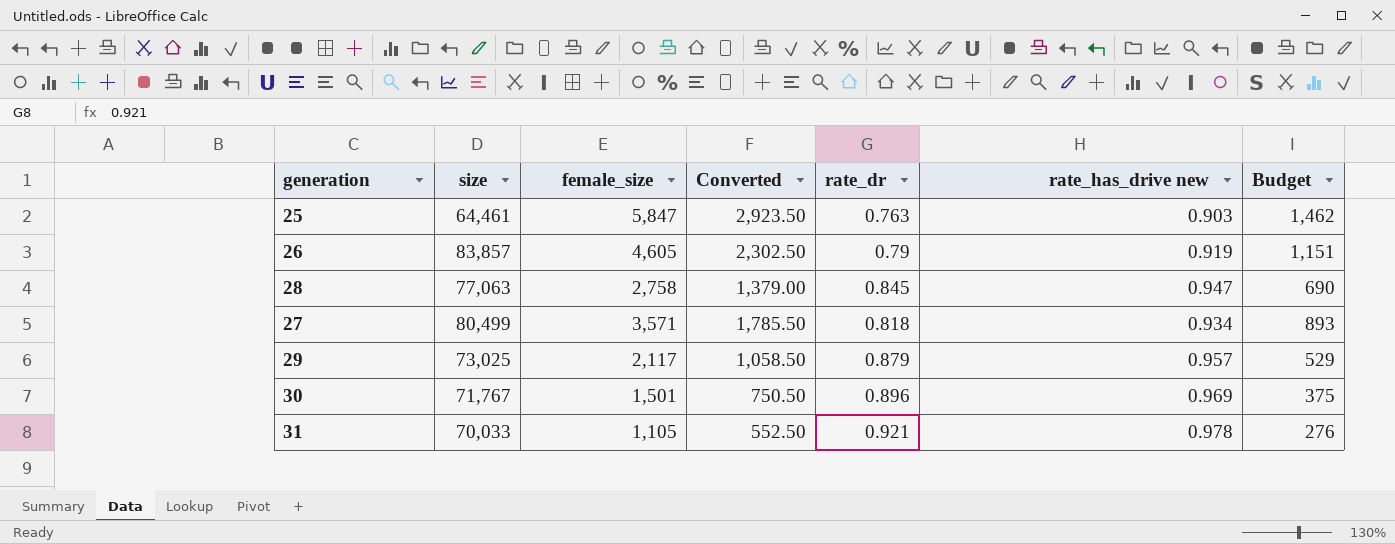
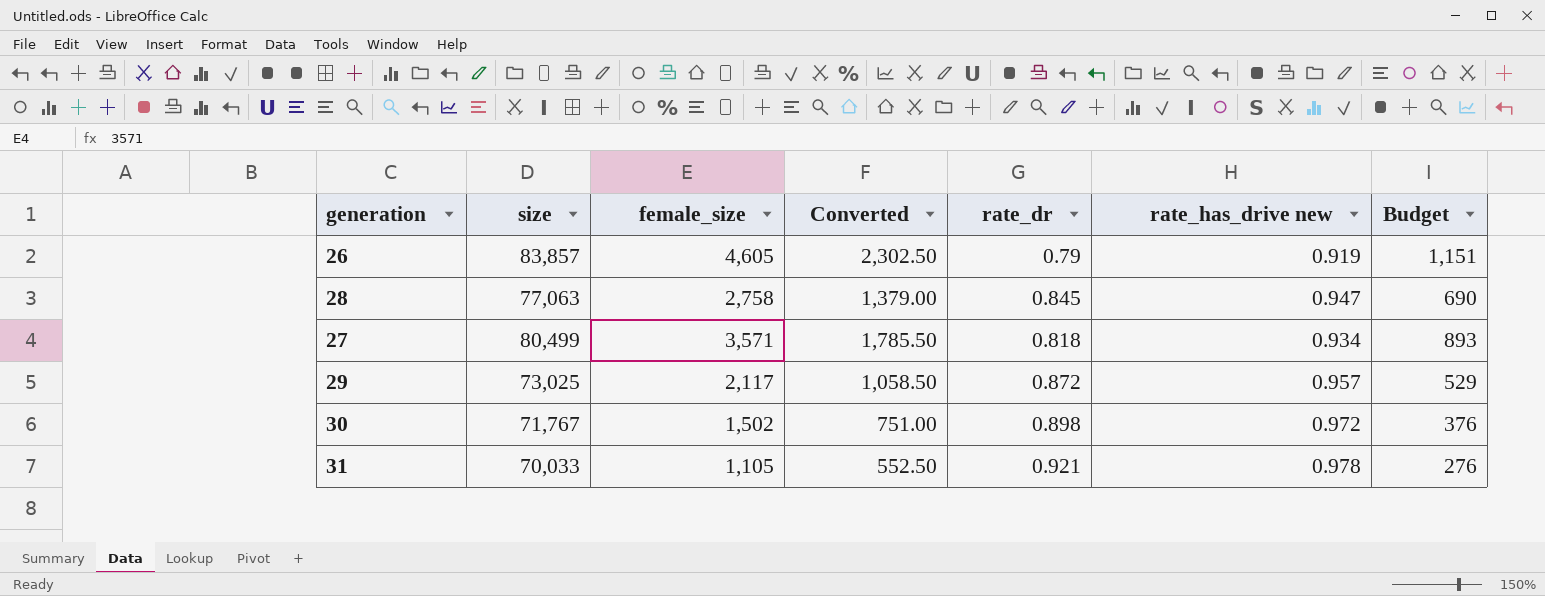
row 25: 64,461 | 5,847 | 2,923.50 | 0.763 | 0.903 | 1,462 -> none
29 | rate_dr: 0.879 -> 0.872
30 | female_size: 1,501 -> 1,502
30 | Converted: 750.50 -> 751.00
30 | rate_dr: 0.896 -> 0.898
30 | rate_has_drive new: 0.969 -> 0.972
30 | Budget: 375 -> 376

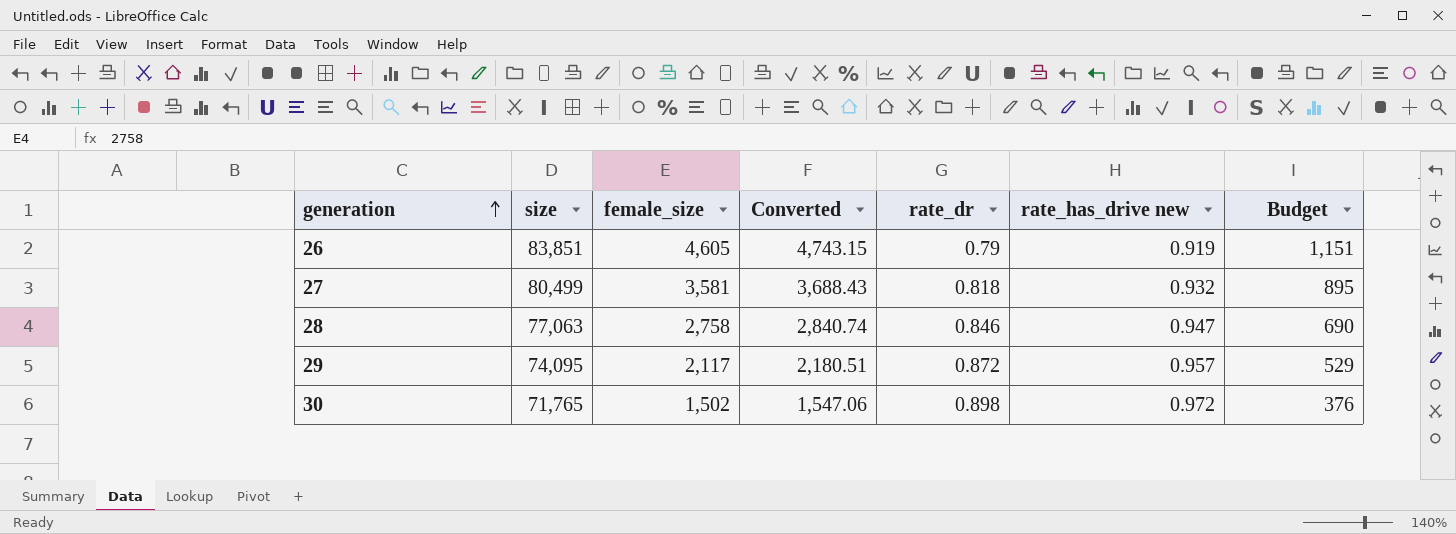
row order: none -> generation ascending
column Converted | formula: [female_size] * 0.5 -> [female_size] * 1.03
row 31: 70,033 | 1,105 | 552.50 | 0.921 | 0.978 | 276 -> none
26 | size: 83,857 -> 83,851
27 | female_size: 3,571 -> 3,581
27 | rate_has_drive new: 0.934 -> 0.932
27 | Budget: 893 -> 895
28 | rate_dr: 0.845 -> 0.846
29 | size: 73,025 -> 74,095
30 | size: 71,767 -> 71,765

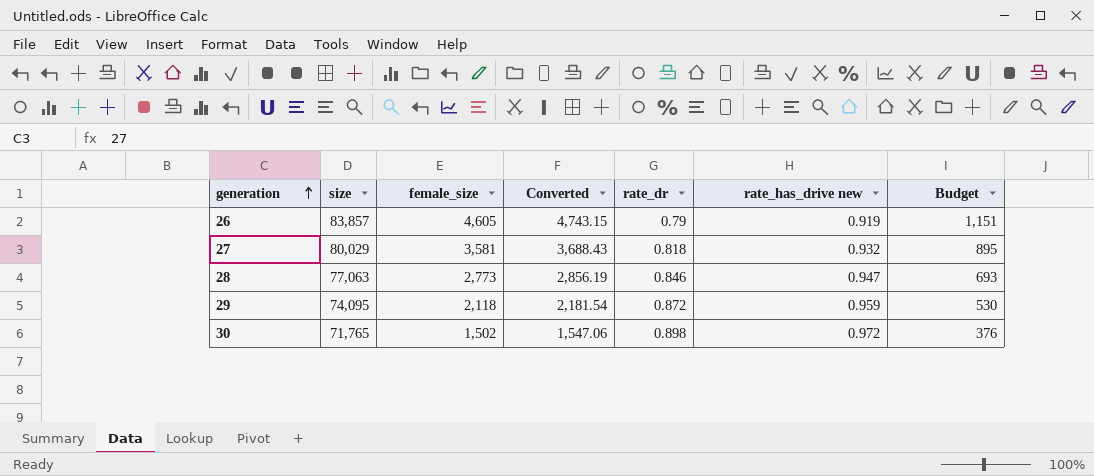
26 | size: 83,851 -> 83,857
27 | size: 80,499 -> 80,029
28 | female_size: 2,758 -> 2,773
28 | Converted: 2,840.74 -> 2,856.19
28 | Budget: 690 -> 693
29 | female_size: 2,117 -> 2,118
29 | Converted: 2,180.51 -> 2,181.54
29 | rate_has_drive new: 0.957 -> 0.959
29 | Budget: 529 -> 530

